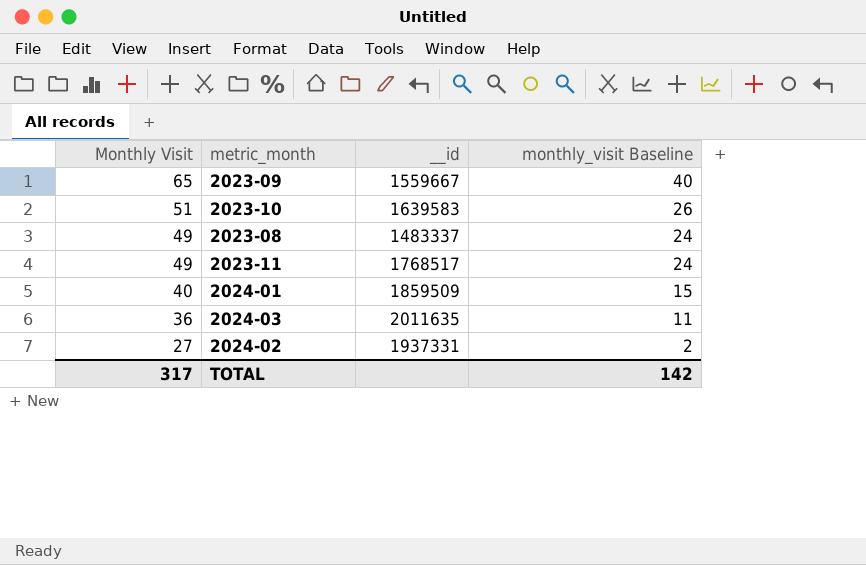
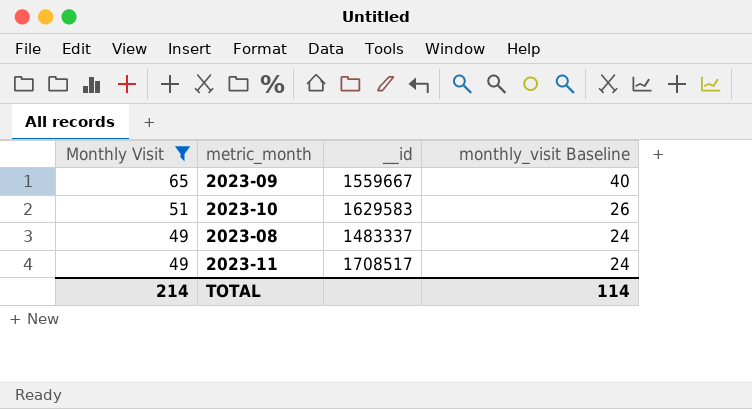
filter: none -> Monthly Visit >= 49
2023-10 | __id: 1639583 -> 1629583
2023-11 | __id: 1768517 -> 1708517
TOTAL | Monthly Visit: 317 -> 214
TOTAL | monthly_visit Baseline: 142 -> 114

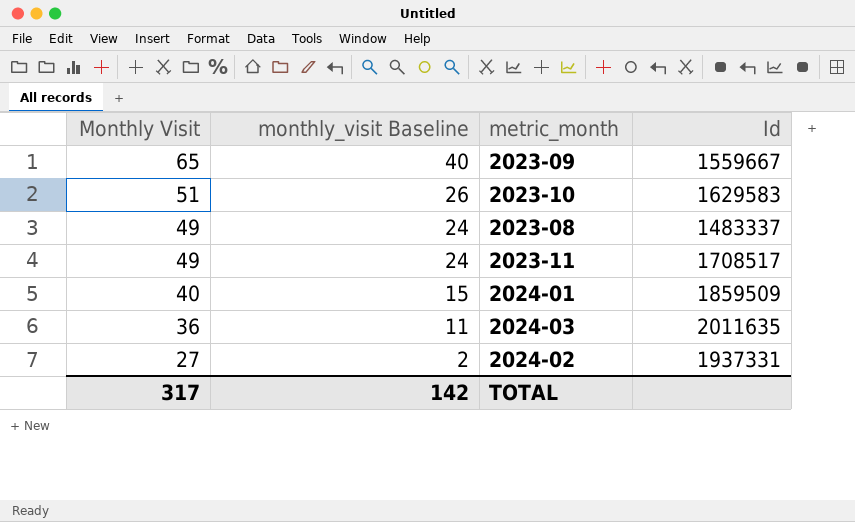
filter: Monthly Visit >= 49 -> none
column monthly_visit Baseline | position: 4 -> 2
column name: __id -> Id
TOTAL | Monthly Visit: 214 -> 317
TOTAL | monthly_visit Baseline: 114 -> 142

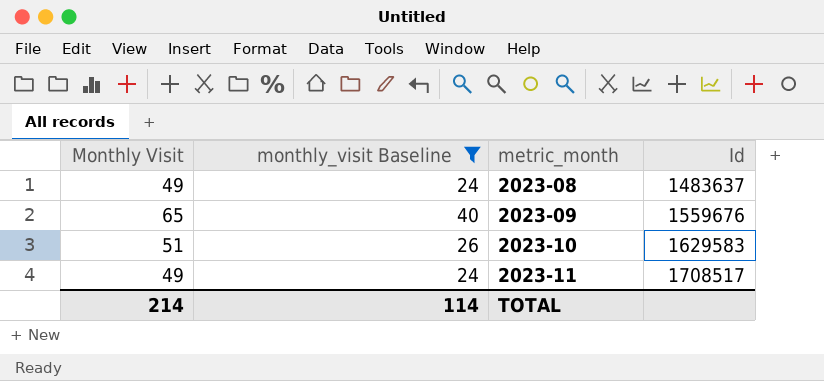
filter: none -> monthly_visit Baseline >= 24
row order: Monthly Visit descending -> metric_month ascending
2023-08 | Id: 1483337 -> 1483637
2023-09 | Id: 1559667 -> 1559676
TOTAL | Monthly Visit: 317 -> 214
TOTAL | monthly_visit Baseline: 142 -> 114

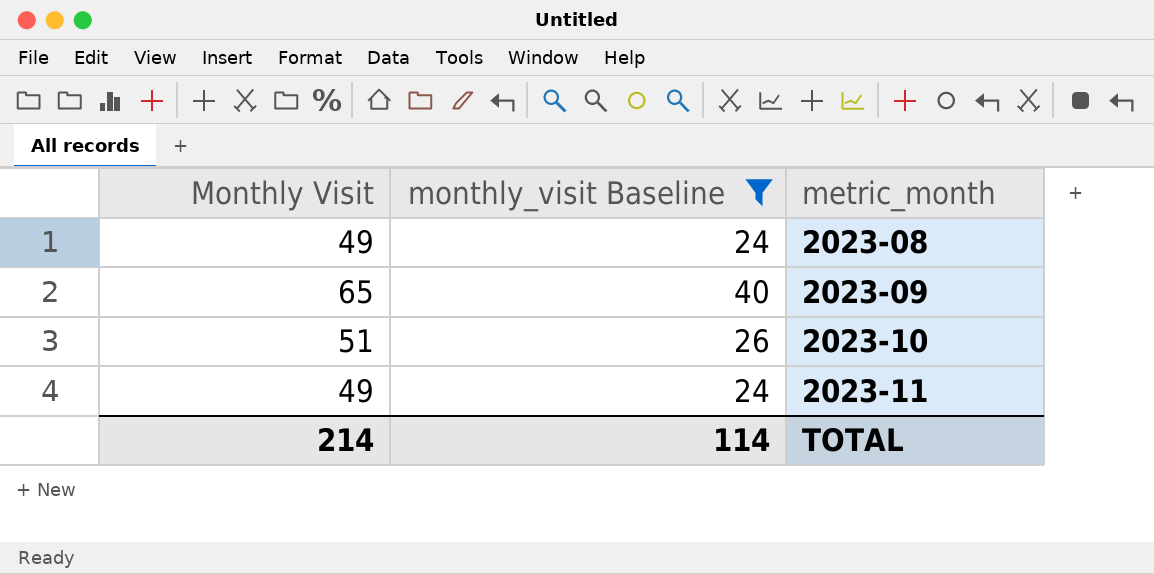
column Id | position: 4 -> none

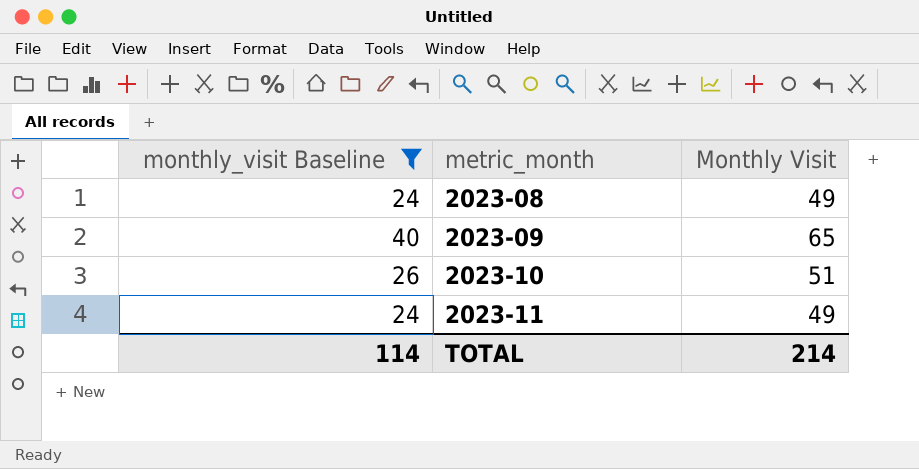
column Monthly Visit | position: 1 -> 3

